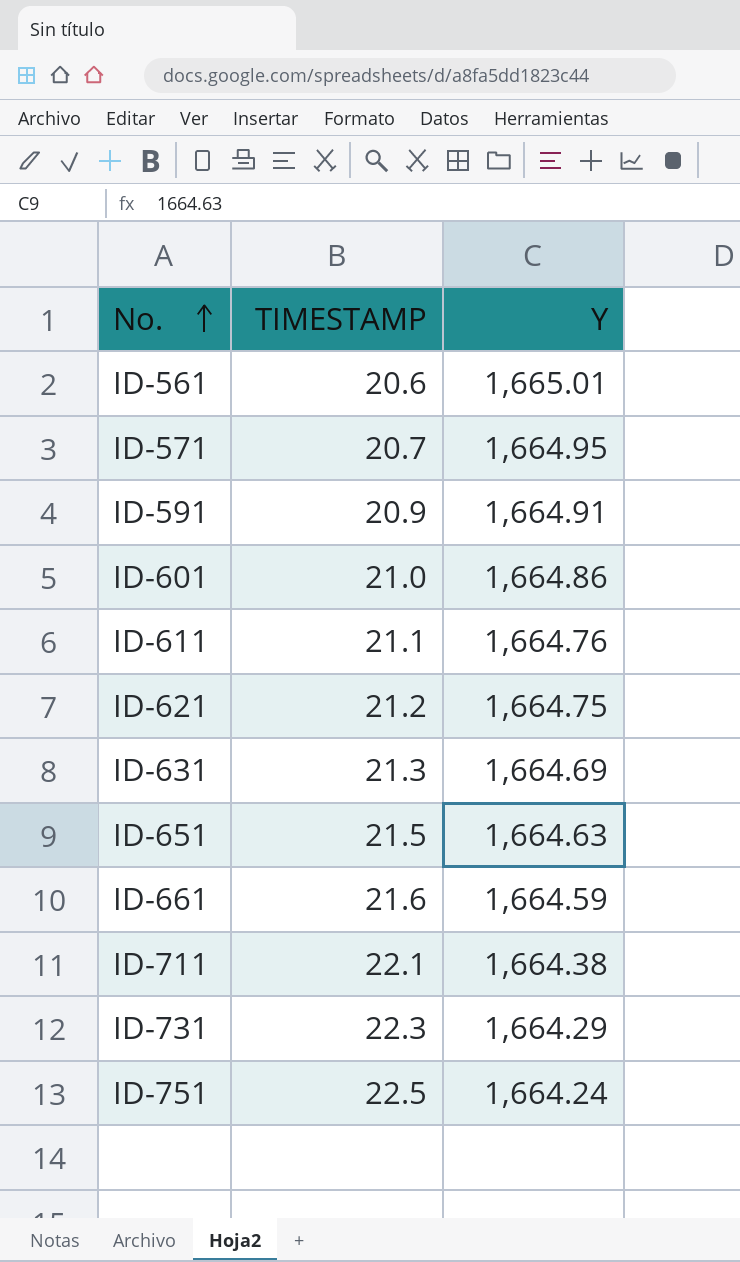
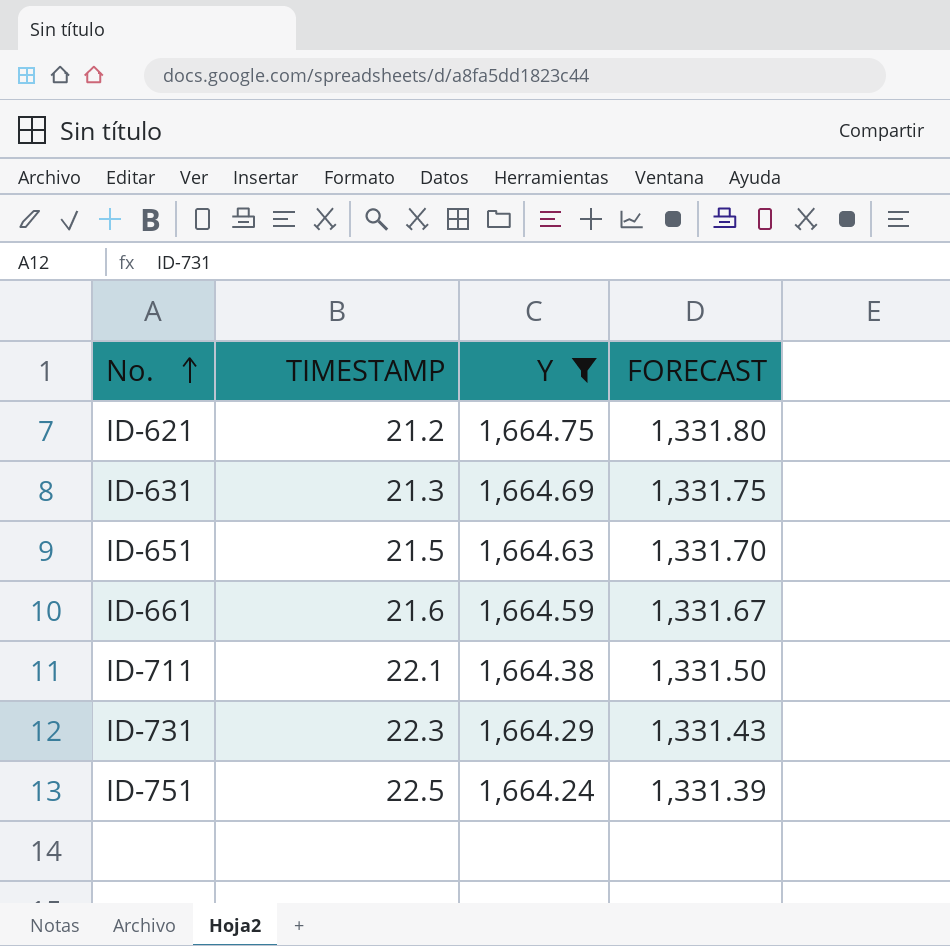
filter: none -> Y <= 1,664.75
column FORECAST | formula: none -> [Y] * 0.8

